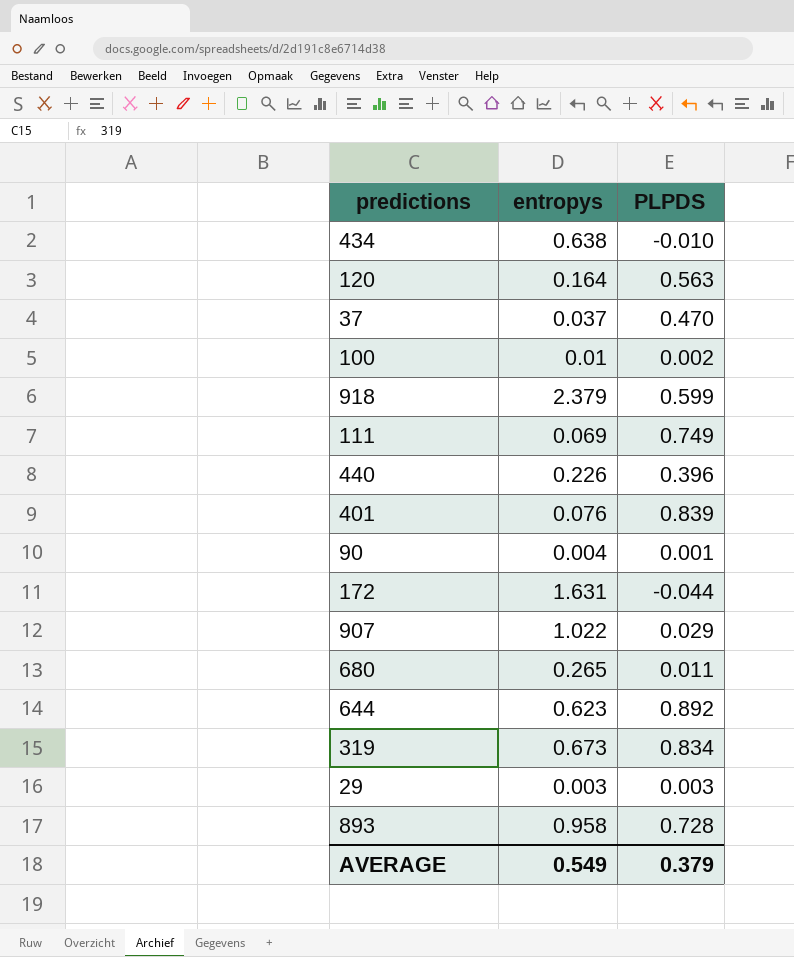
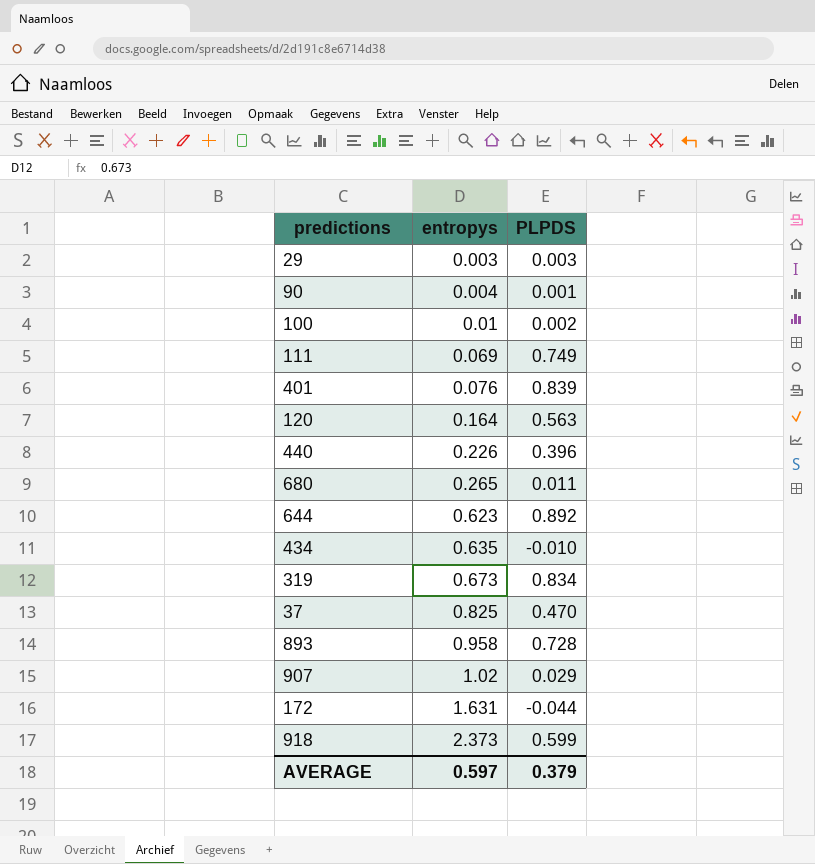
row order: none -> entropys ascending
434 | entropys: 0.638 -> 0.635
37 | entropys: 0.037 -> 0.825
907 | entropys: 1.022 -> 1.02
918 | entropys: 2.379 -> 2.373
AVERAGE | entropys: 0.549 -> 0.597

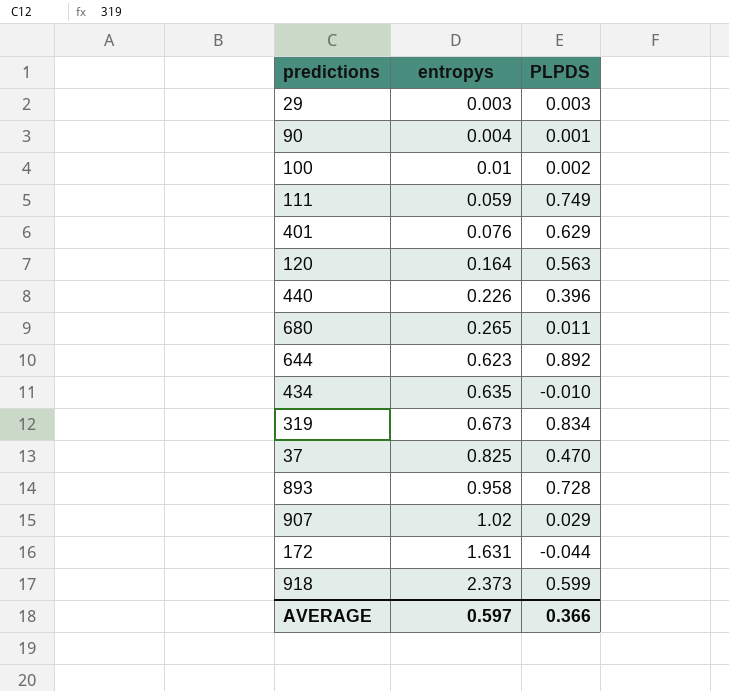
111 | entropys: 0.069 -> 0.059
401 | PLPDS: 0.839 -> 0.629
AVERAGE | PLPDS: 0.379 -> 0.366

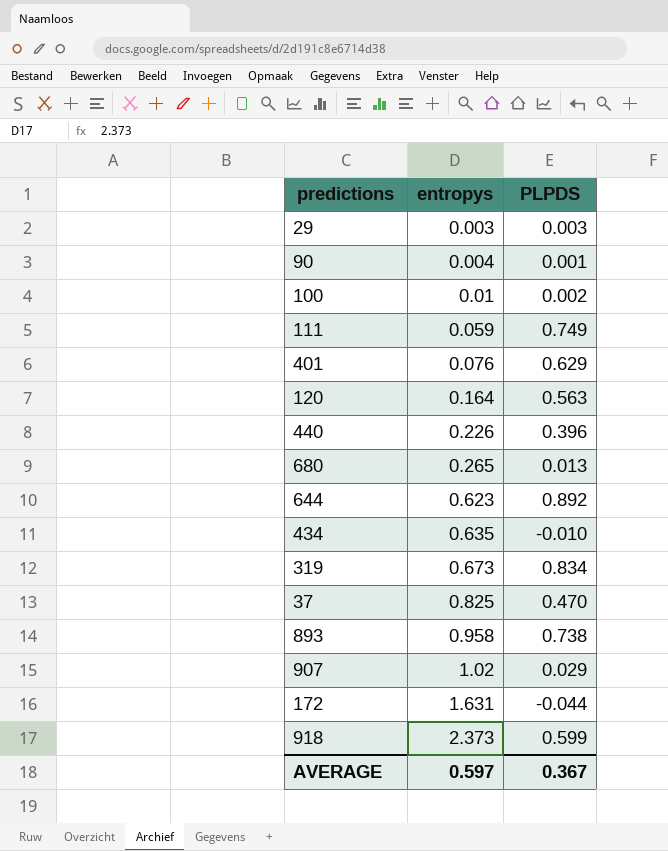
680 | PLPDS: 0.011 -> 0.013
893 | PLPDS: 0.728 -> 0.738
AVERAGE | PLPDS: 0.366 -> 0.367

